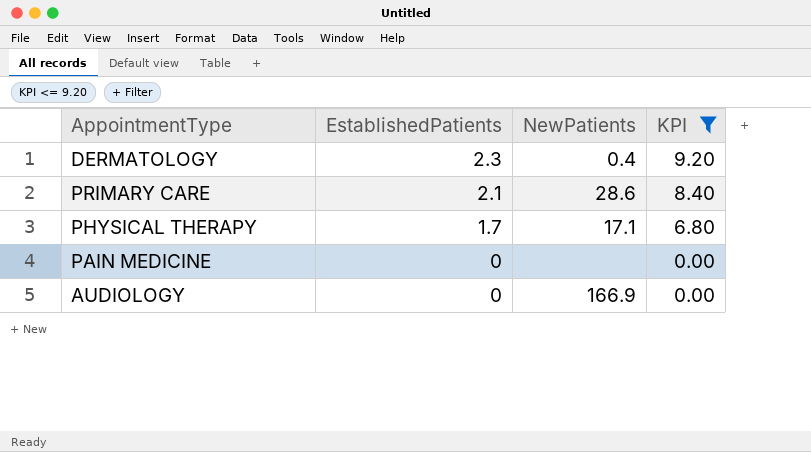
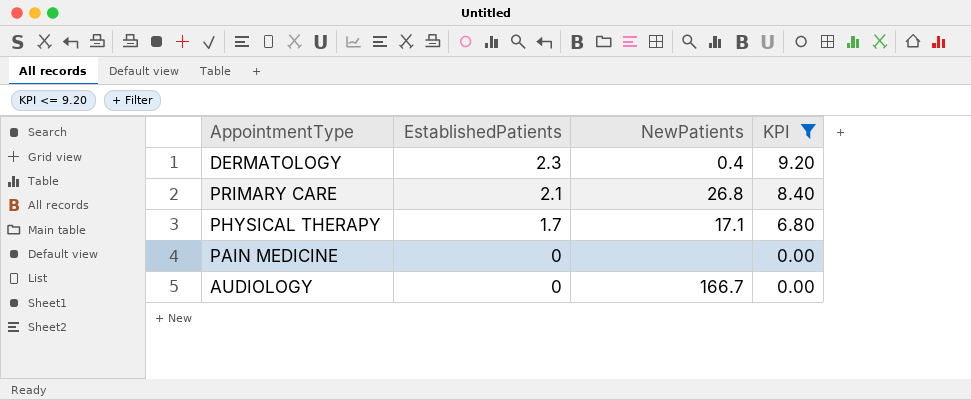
PRIMARY CARE | NewPatients: 28.6 -> 26.8
AUDIOLOGY | NewPatients: 166.9 -> 166.7

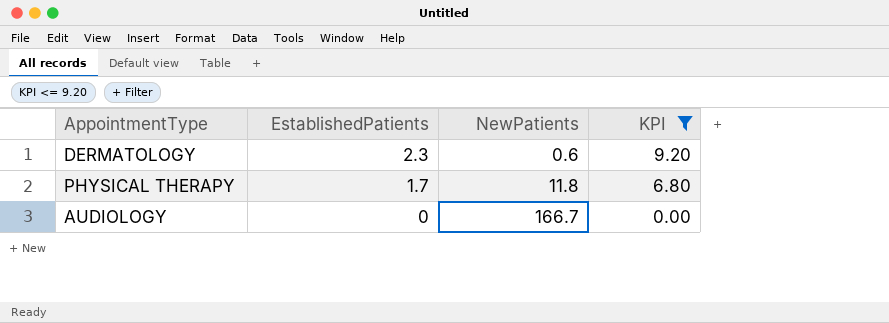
row PRIMARY CARE: 2.1 | 26.8 | 8.40 -> none
row PAIN MEDICINE: 0 | none | 0.00 -> none
DERMATOLOGY | NewPatients: 0.4 -> 0.6
PHYSICAL THERAPY | NewPatients: 17.1 -> 11.8

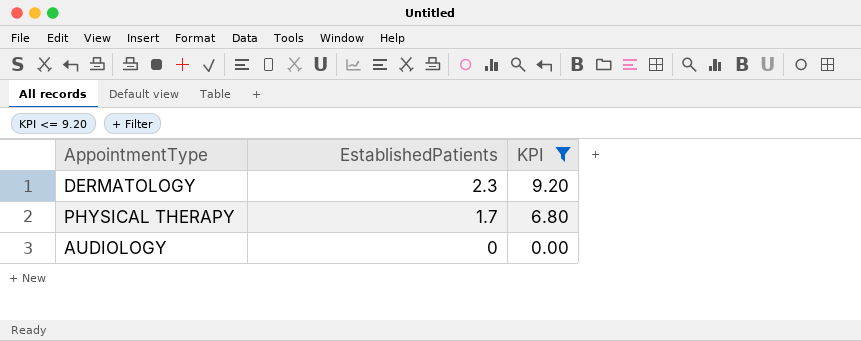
column NewPatients | position: 3 -> none

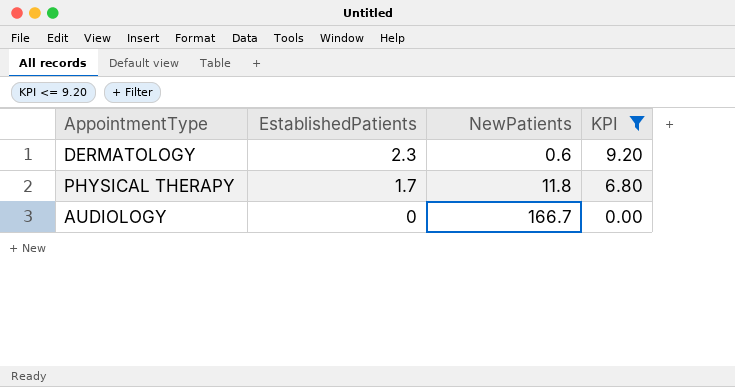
column NewPatients | position: none -> 3

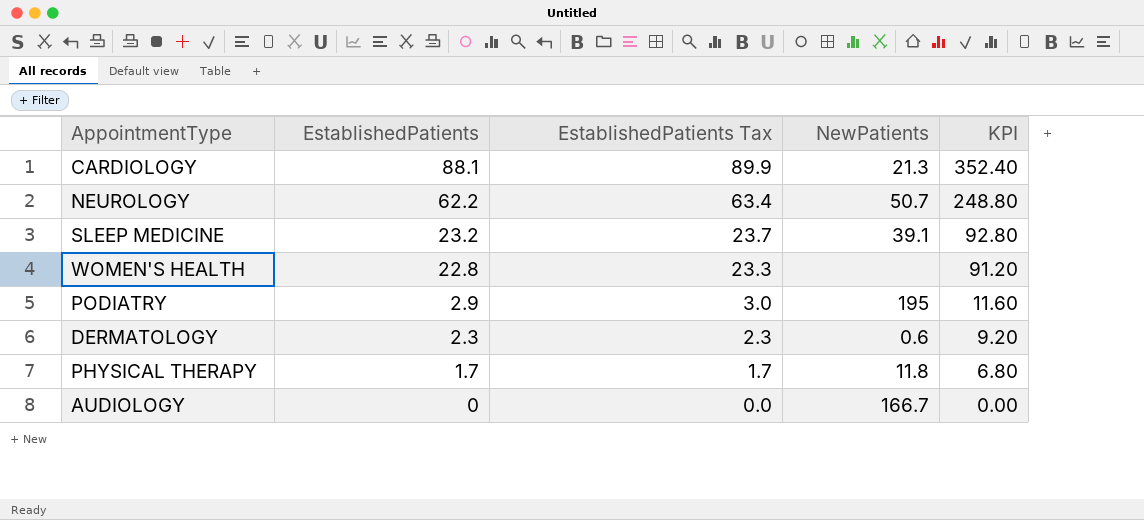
filter: KPI <= 9.20 -> none
column EstablishedPatients Tax | formula: none -> [EstablishedPatients] * 1.02

